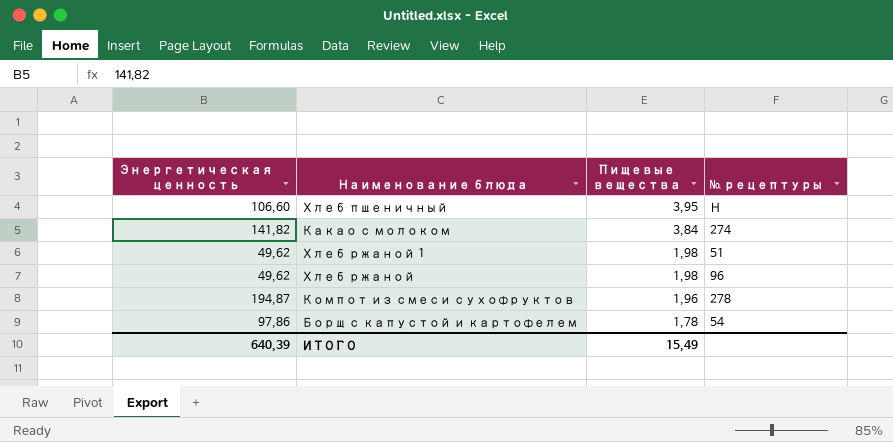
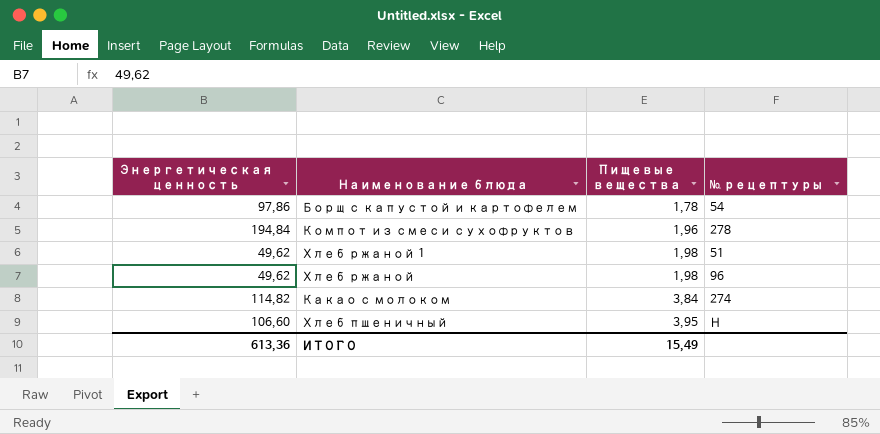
row order: Пищевые вещества descending -> Пищевые вещества ascending
Компот из смеси сухофруктов | Энергетическая ценность: 194,87 -> 194,84
Какао с молоком | Энергетическая ценность: 141,82 -> 114,82
ИТОГО | Энергетическая ценность: 640,39 -> 613,36

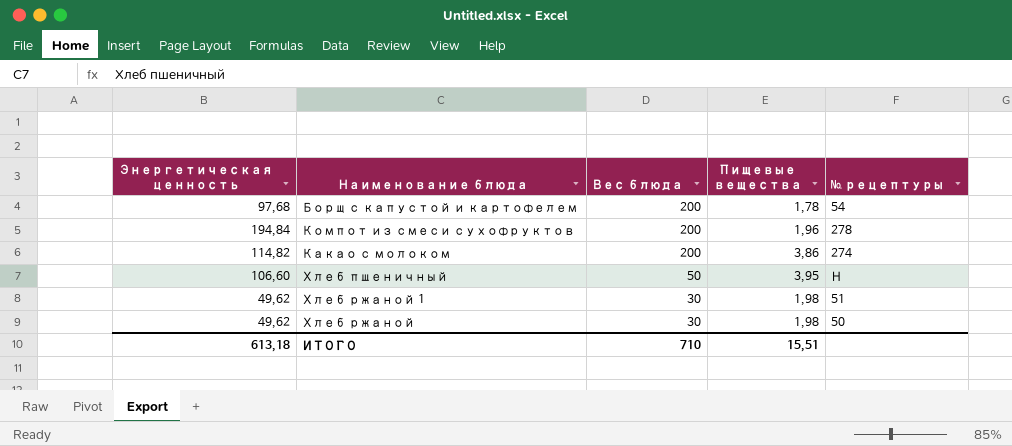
row order: Пищевые вещества ascending -> Вес блюда descending
column Вес блюда | position: none -> 3
Борщ с капустой и картофелем | Энергетическая ценность: 97,86 -> 97,68
Какао с молоком | Пищевые вещества: 3,84 -> 3,86
Хлеб ржаной | № рецептуры: 96 -> 50
ИТОГО | Энергетическая ценность: 613,36 -> 613,18
ИТОГО | Пищевые вещества: 15,49 -> 15,51

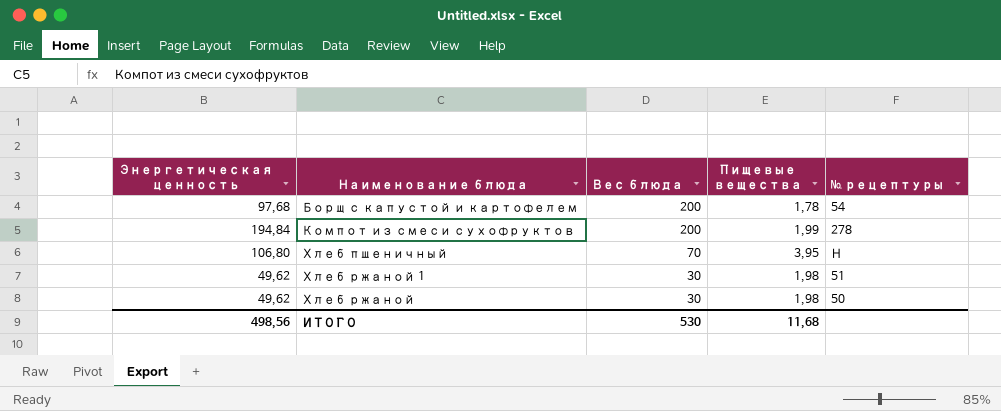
row Какао с молоком: 114,82 | 200 | 3,86 | 274 -> none
Компот из смеси сухофруктов | Пищевые вещества: 1,96 -> 1,99
Хлеб пшеничный | Энергетическая ценность: 106,60 -> 106,80
Хлеб пшеничный | Вес блюда: 50 -> 70
ИТОГО | Энергетическая ценность: 613,18 -> 498,56
ИТОГО | Вес блюда: 710 -> 530
ИТОГО | Пищевые вещества: 15,51 -> 11,68

